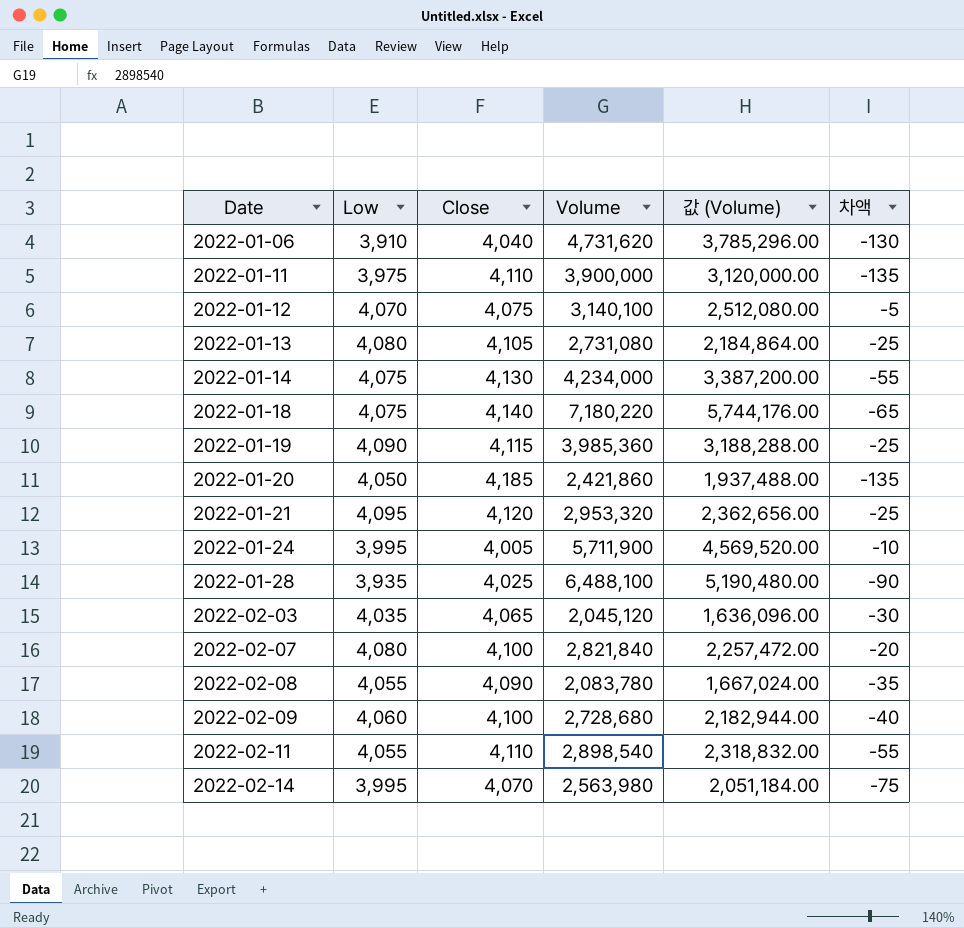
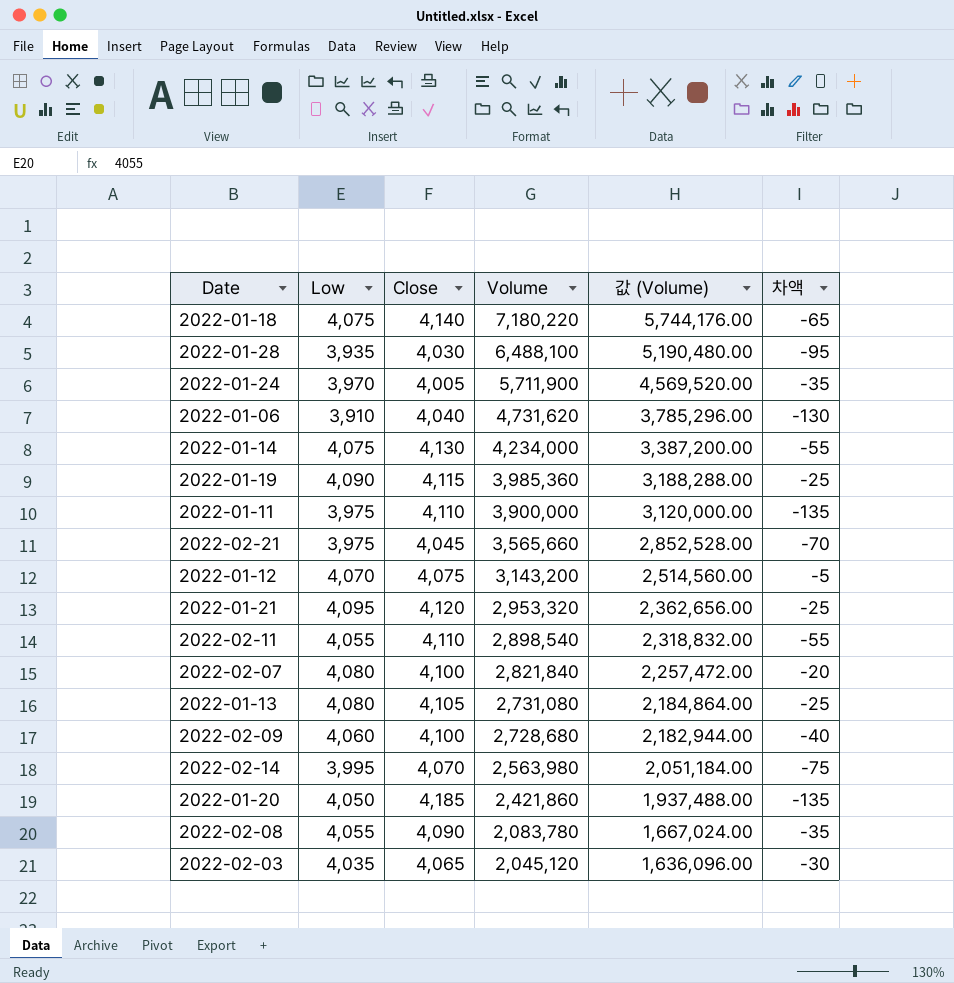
row order: Date ascending -> Volume descending
2022-01-28 | Close: 4,025 -> 4,030
2022-01-28 | 차액: -90 -> -95
2022-01-24 | Low: 3,995 -> 3,970
2022-01-24 | 차액: -10 -> -35
row 2022-02-21: none -> 3,975 | 4,045 | 3,565,660 | 2,852,528.00 | -70
2022-01-12 | Volume: 3,140,100 -> 3,143,200
2022-01-12 | 값 (Volume): 2,512,080.00 -> 2,514,560.00

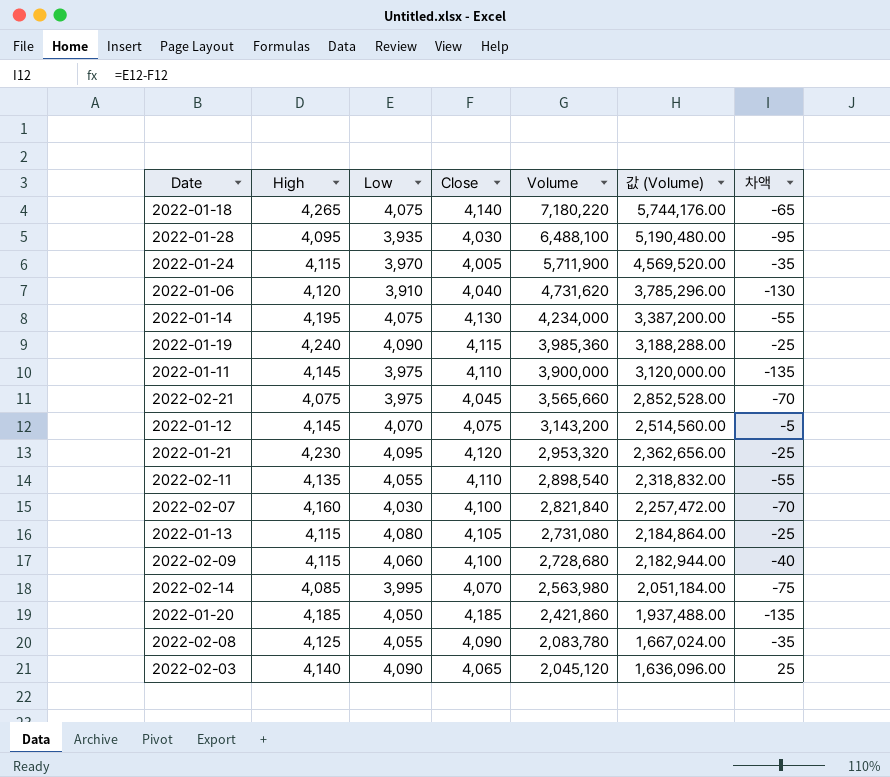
column High | position: none -> 2
2022-02-07 | Low: 4,080 -> 4,030
2022-02-07 | 차액: -20 -> -70
2022-02-03 | Low: 4,035 -> 4,090
2022-02-03 | 차액: -30 -> 25

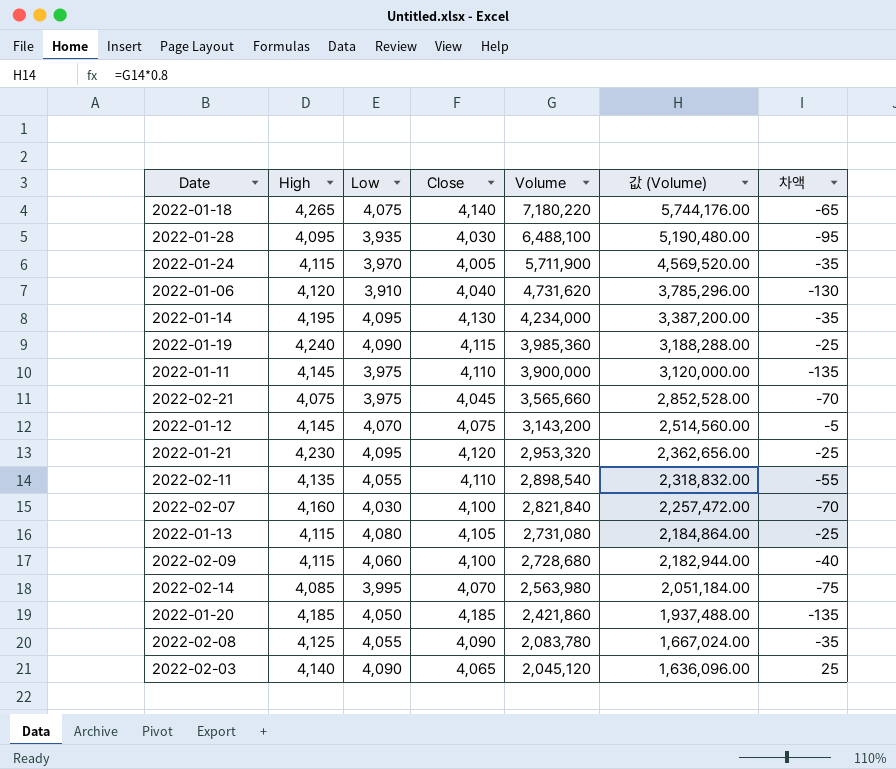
2022-01-14 | Low: 4,075 -> 4,095
2022-01-14 | 차액: -55 -> -35

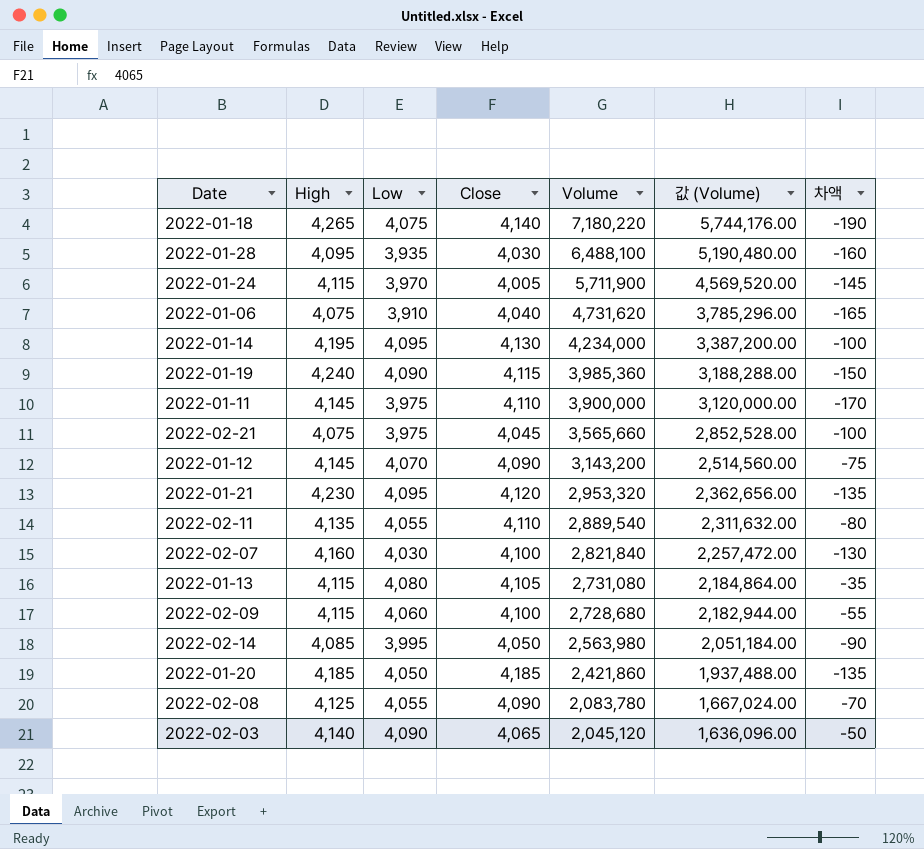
column 차액 | formula: [Low] - [Close] -> [Low] - [High]
2022-01-06 | High: 4,120 -> 4,075
2022-01-12 | Close: 4,075 -> 4,090
2022-02-11 | Volume: 2,898,540 -> 2,889,540
2022-02-11 | 값 (Volume): 2,318,832.00 -> 2,311,632.00
2022-02-14 | Close: 4,070 -> 4,050

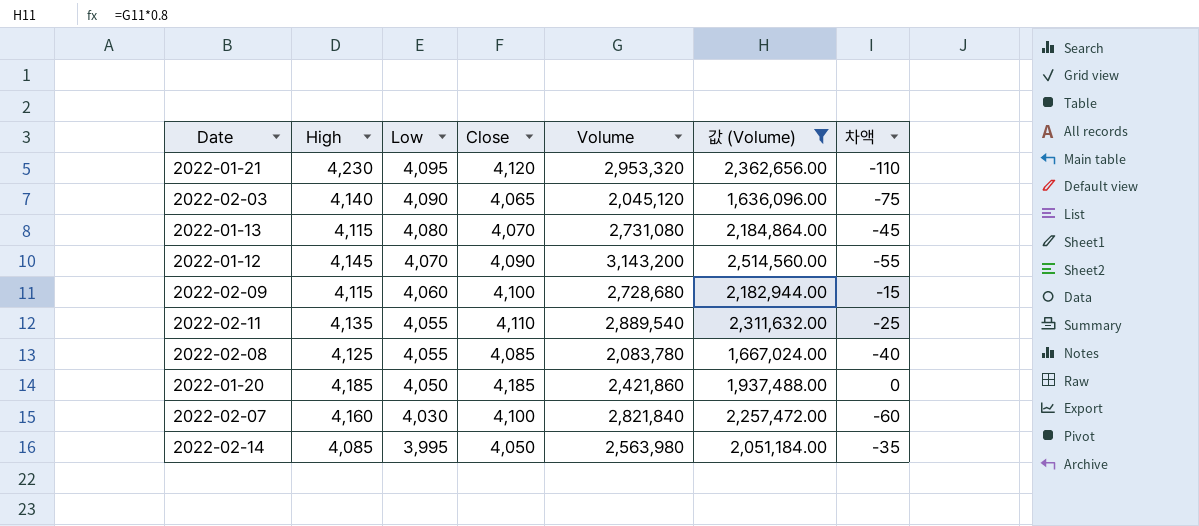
filter: none -> 값 (Volume) <= 2,514,560.00
row order: Volume descending -> Low descending
column 차액 | formula: [Low] - [High] -> [Close] - [High]
2022-01-13 | Close: 4,105 -> 4,070
2022-02-08 | Close: 4,090 -> 4,085

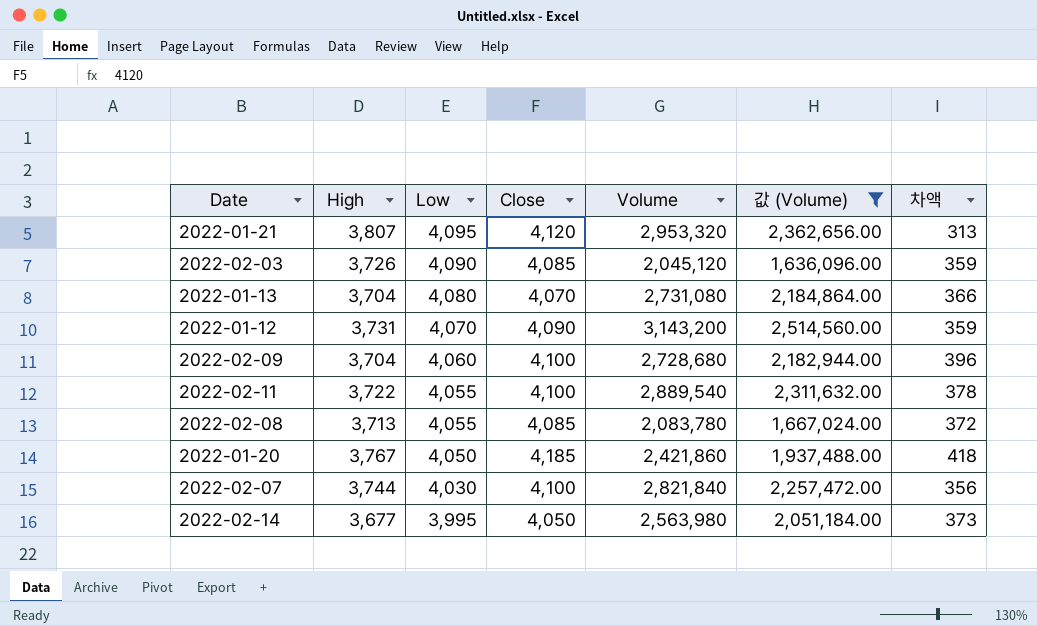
2022-01-21 | High: 4,230 -> 3,807
2022-01-21 | 차액: -110 -> 313
2022-02-03 | High: 4,140 -> 3,726
2022-02-03 | Close: 4,065 -> 4,085
2022-02-03 | 차액: -75 -> 359
2022-01-13 | High: 4,115 -> 3,704
2022-01-13 | 차액: -45 -> 366
2022-01-12 | High: 4,145 -> 3,731
2022-01-12 | 차액: -55 -> 359
2022-02-09 | High: 4,115 -> 3,704
2022-02-09 | 차액: -15 -> 396
2022-02-11 | High: 4,135 -> 3,722
2022-02-11 | Close: 4,110 -> 4,100
2022-02-11 | 차액: -25 -> 378
2022-02-08 | High: 4,125 -> 3,713
2022-02-08 | 차액: -40 -> 372
2022-01-20 | High: 4,185 -> 3,767
2022-01-20 | 차액: 0 -> 418
2022-02-07 | High: 4,160 -> 3,744
2022-02-07 | 차액: -60 -> 356
2022-02-14 | High: 4,085 -> 3,677
2022-02-14 | 차액: -35 -> 373

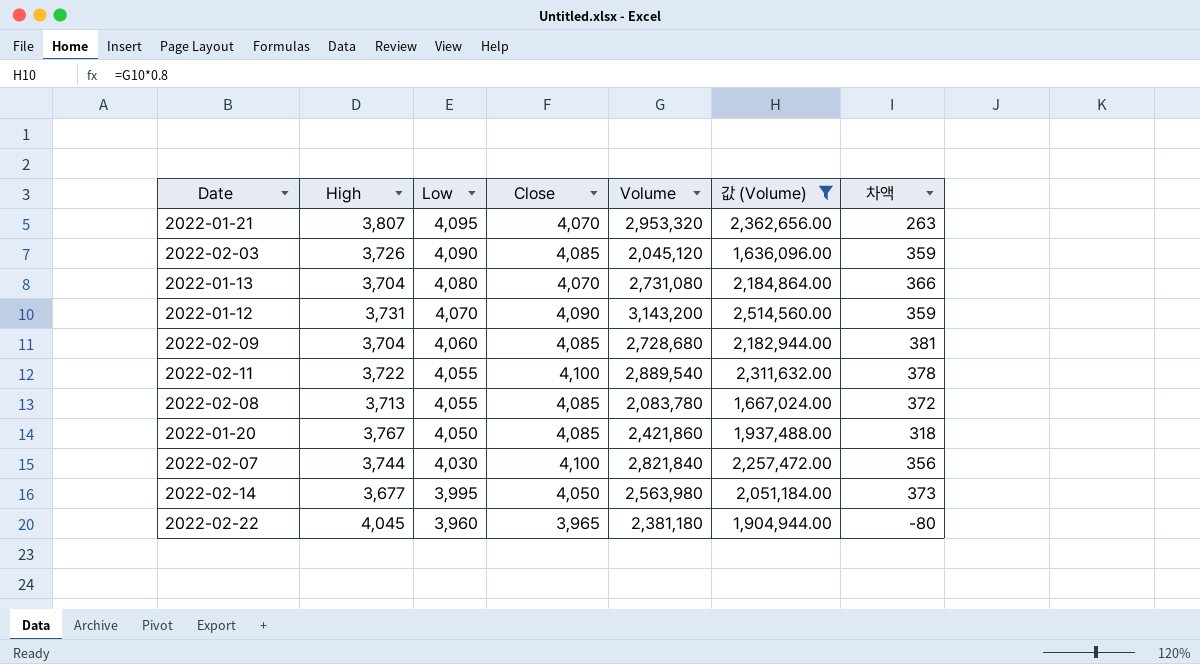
2022-01-21 | Close: 4,120 -> 4,070
2022-01-21 | 차액: 313 -> 263
2022-02-09 | Close: 4,100 -> 4,085
2022-02-09 | 차액: 396 -> 381
2022-01-20 | Close: 4,185 -> 4,085
2022-01-20 | 차액: 418 -> 318
row 2022-02-22: none -> 4,045 | 3,960 | 3,965 | 2,381,180 | 1,904,944.00 | -80

